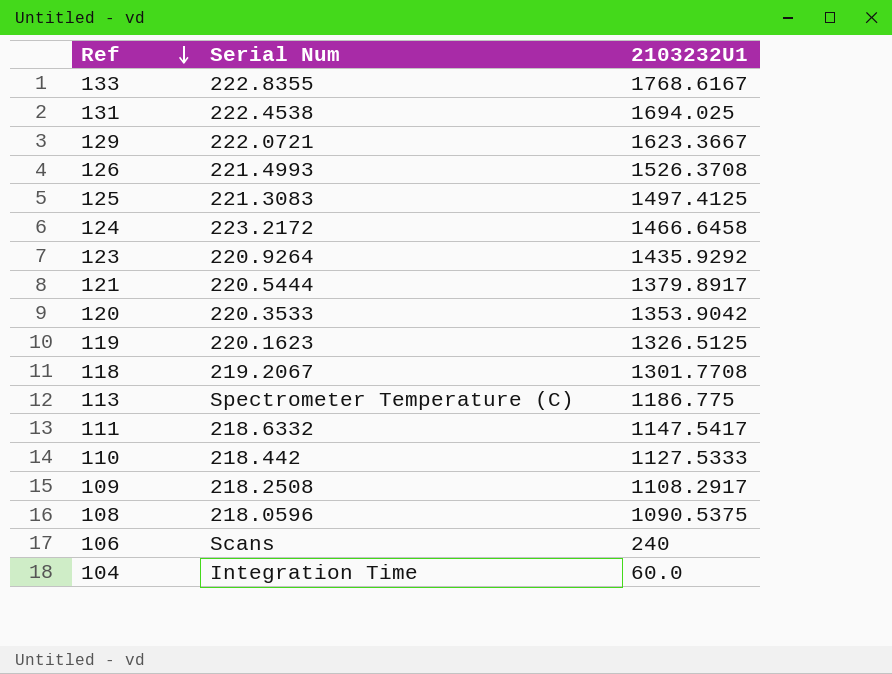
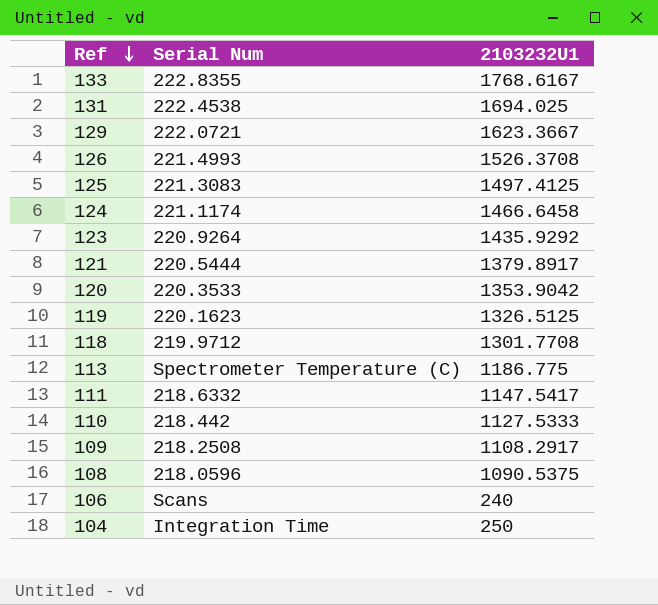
124 | Serial Num: 223.2172 -> 221.1174
118 | Serial Num: 219.2067 -> 219.9712
104 | 2103232U1: 60.0 -> 250

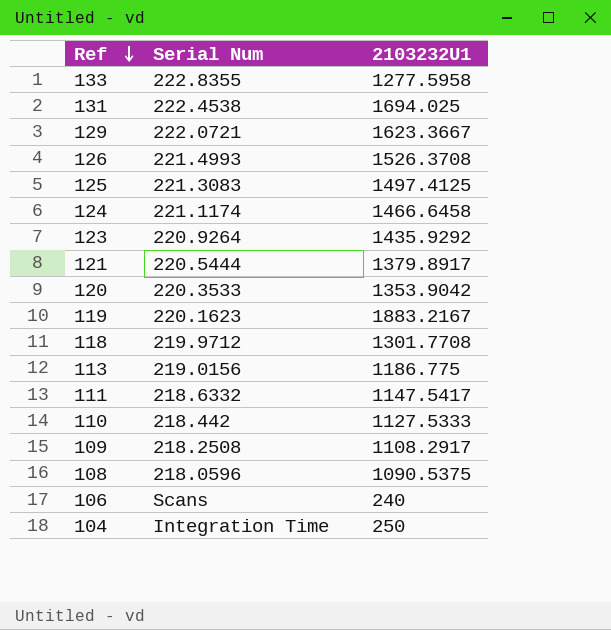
133 | 2103232U1: 1768.6167 -> 1277.5958
119 | 2103232U1: 1326.5125 -> 1883.2167
113 | Serial Num: Spectrometer Temperature (C) -> 219.0156

